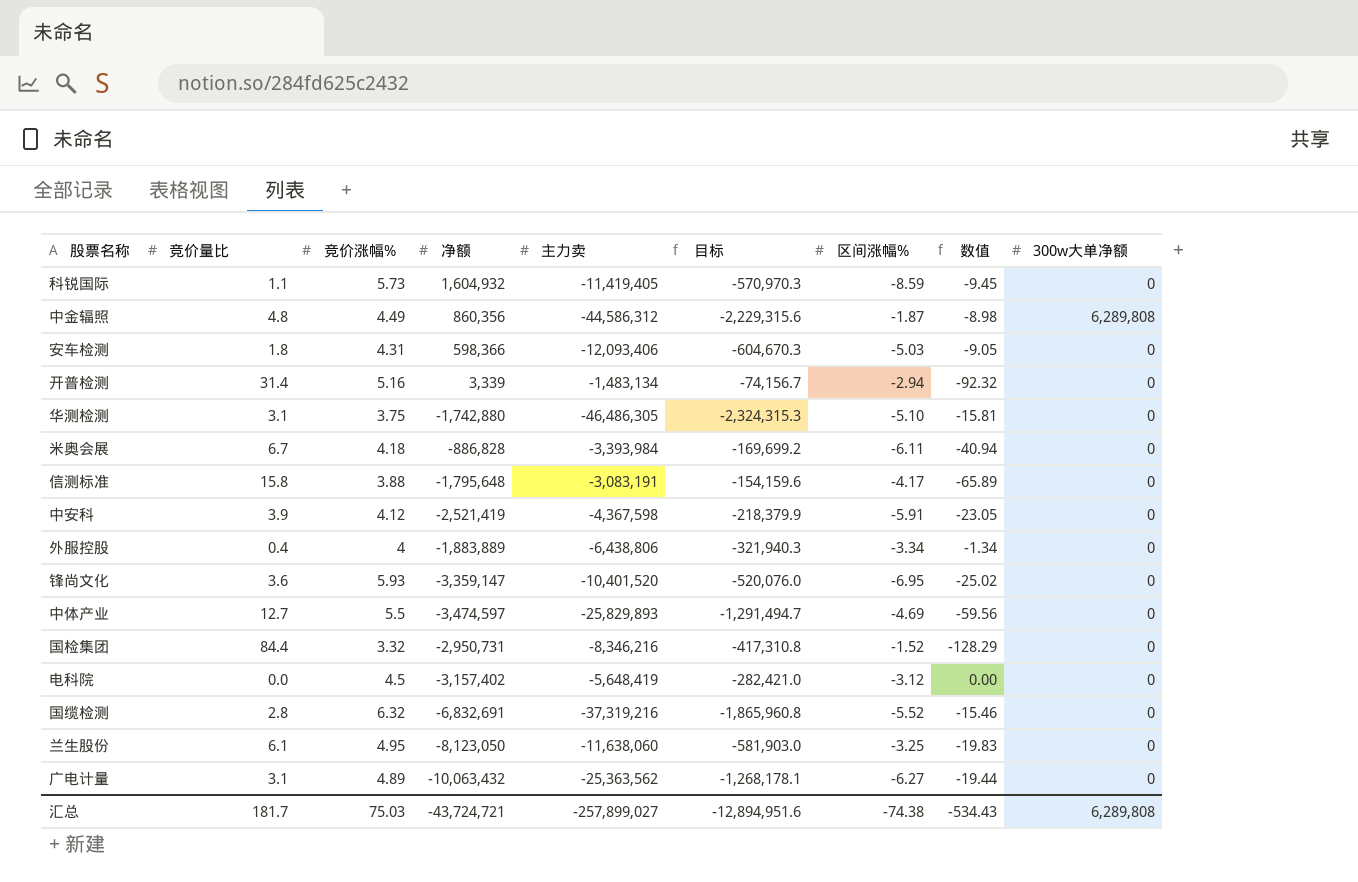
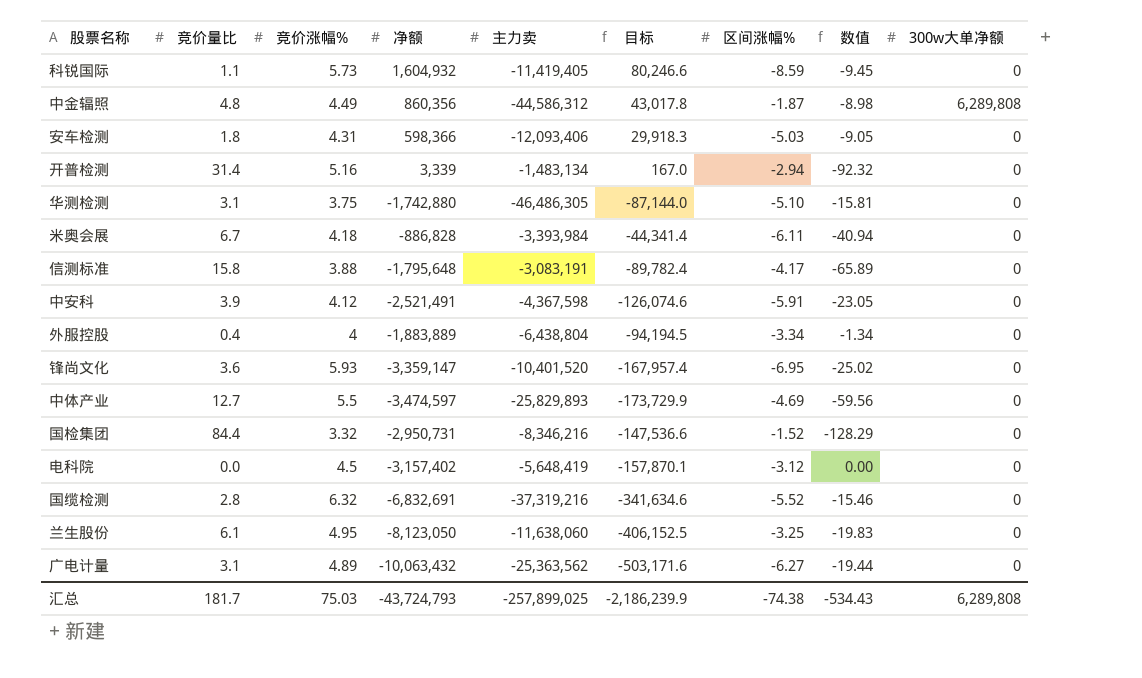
column 目标 | formula: [主力卖] * 0.05 -> [净额] * 0.05
中安科 | 净额: -2,521,419 -> -2,521,491
外服控股 | 主力卖: -6,438,806 -> -6,438,804
汇总 | 净额: -43,724,721 -> -43,724,793
汇总 | 主力卖: -257,899,027 -> -257,899,025
汇总 | 目标: -12,894,951.6 -> -2,186,239.9

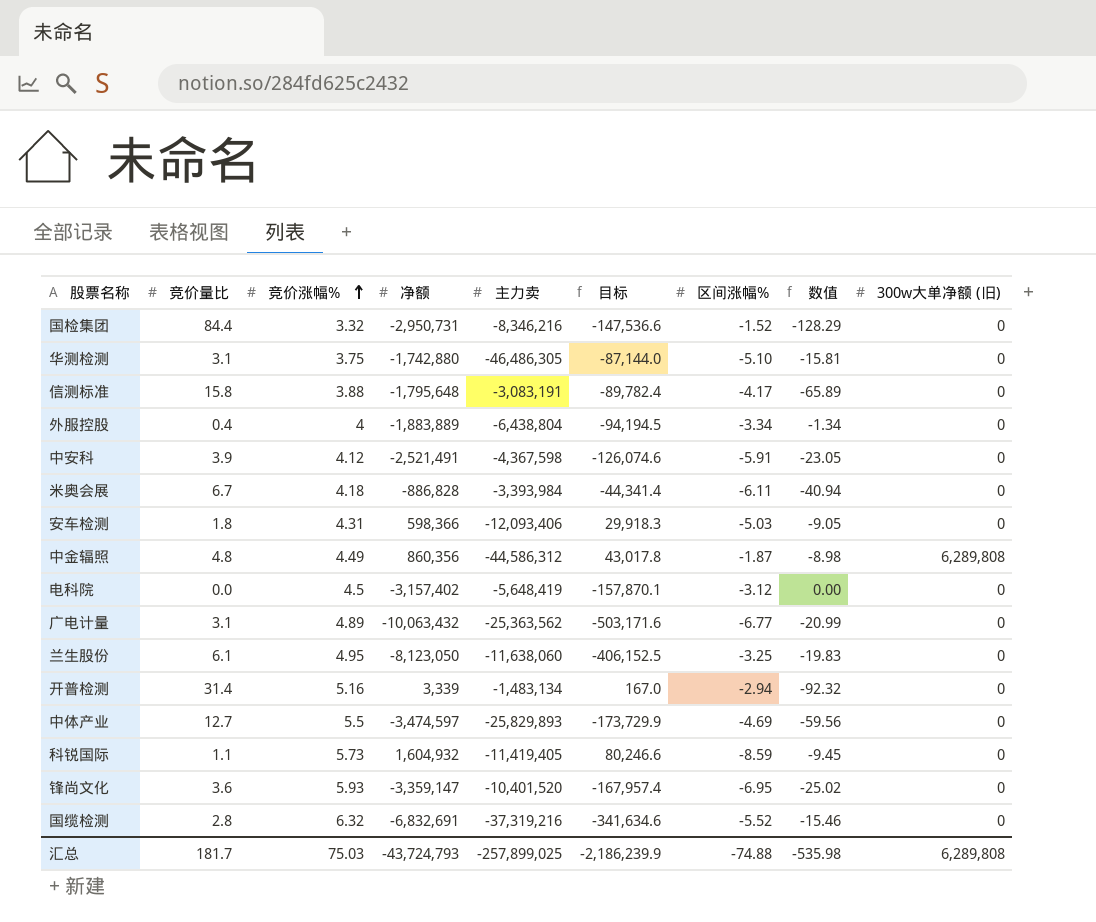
row order: none -> 竞价涨幅% ascending
column name: 300w大单净额 -> 300w大单净额 (旧)
广电计量 | 区间涨幅%: -6.27 -> -6.77
广电计量 | 数值: -19.44 -> -20.99
汇总 | 区间涨幅%: -74.38 -> -74.88
汇总 | 数值: -534.43 -> -535.98

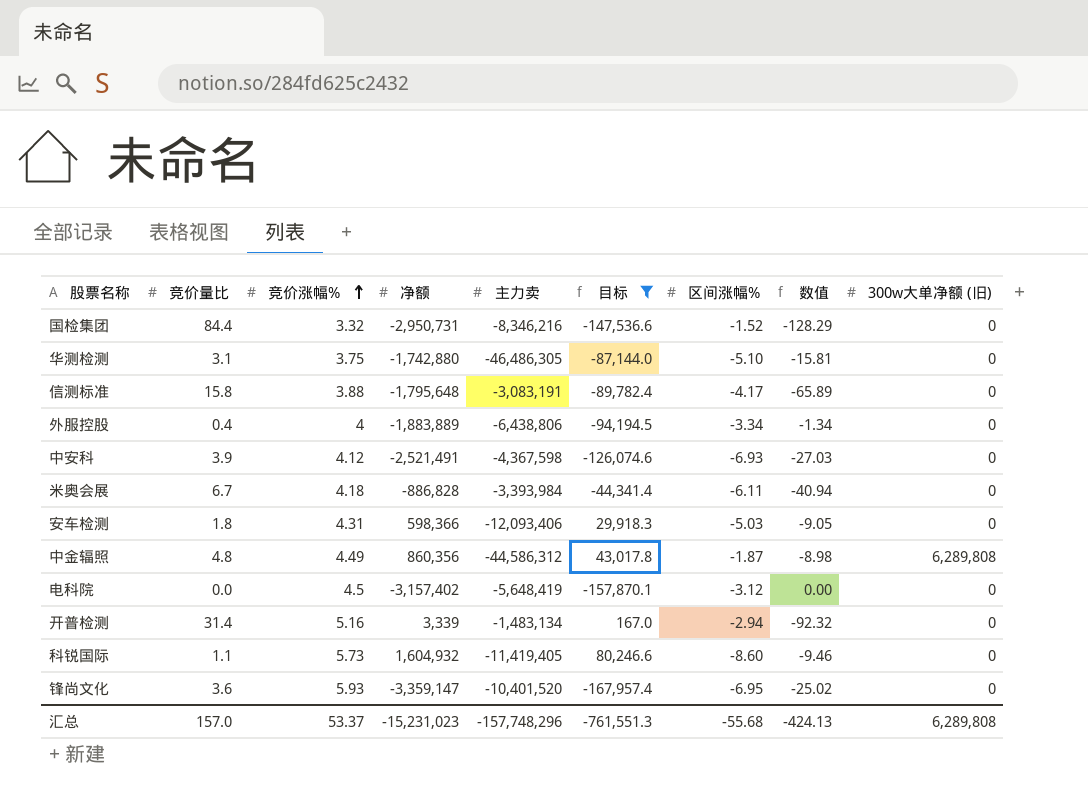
filter: none -> 目标 >= -167,957.4
外服控股 | 主力卖: -6,438,804 -> -6,438,806
中安科 | 区间涨幅%: -5.91 -> -6.93
中安科 | 数值: -23.05 -> -27.03
科锐国际 | 区间涨幅%: -8.59 -> -8.60
科锐国际 | 数值: -9.45 -> -9.46
汇总 | 竞价量比: 181.7 -> 157.0
汇总 | 竞价涨幅%: 75.03 -> 53.37
汇总 | 净额: -43,724,793 -> -15,231,023
汇总 | 主力卖: -257,899,025 -> -157,748,296
汇总 | 目标: -2,186,239.9 -> -761,551.3
汇总 | 区间涨幅%: -74.88 -> -55.68
汇总 | 数值: -535.98 -> -424.13

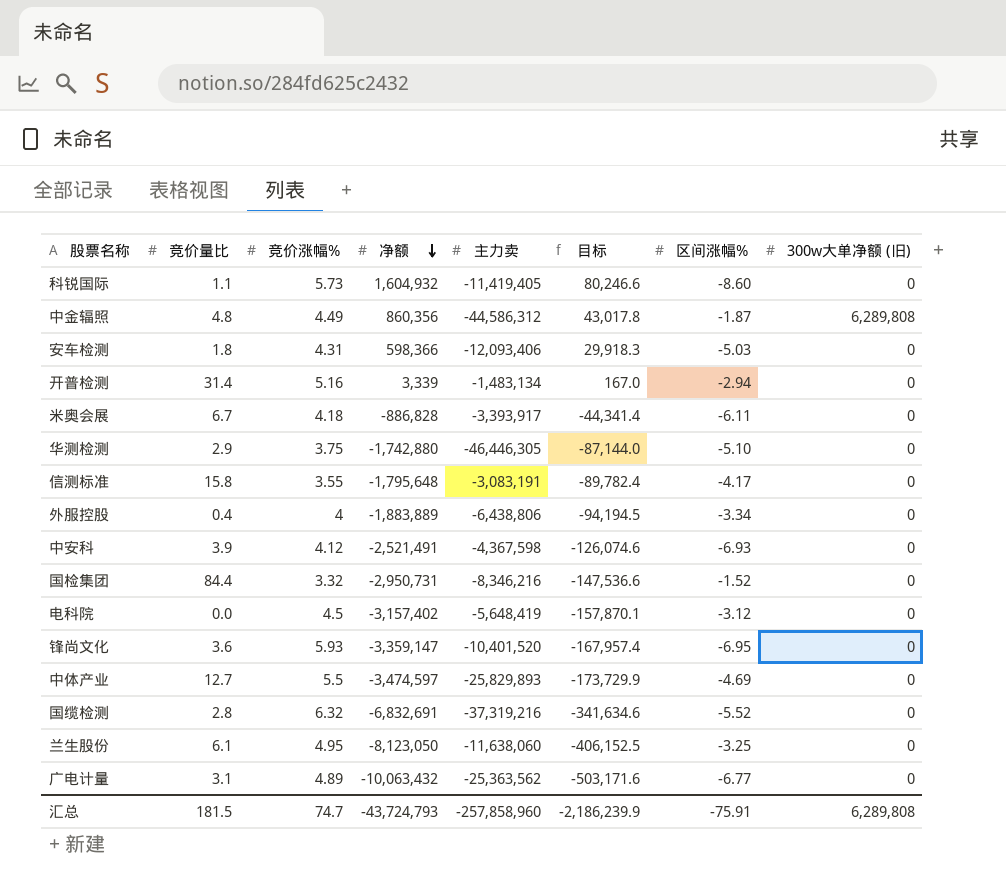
filter: 目标 >= -167,957.4 -> none
row order: 竞价涨幅% ascending -> 净额 descending
column 数值 | formula: [竞价量比] * [区间涨幅%] -> none
米奥会展 | 主力卖: -3,393,984 -> -3,393,917
华测检测 | 竞价量比: 3.1 -> 2.9
华测检测 | 主力卖: -46,486,305 -> -46,446,305
信测标准 | 竞价涨幅%: 3.88 -> 3.55
汇总 | 竞价量比: 157.0 -> 181.5
汇总 | 竞价涨幅%: 53.37 -> 74.7
汇总 | 净额: -15,231,023 -> -43,724,793
汇总 | 主力卖: -157,748,296 -> -257,858,960
汇总 | 目标: -761,551.3 -> -2,186,239.9
汇总 | 区间涨幅%: -55.68 -> -75.91

